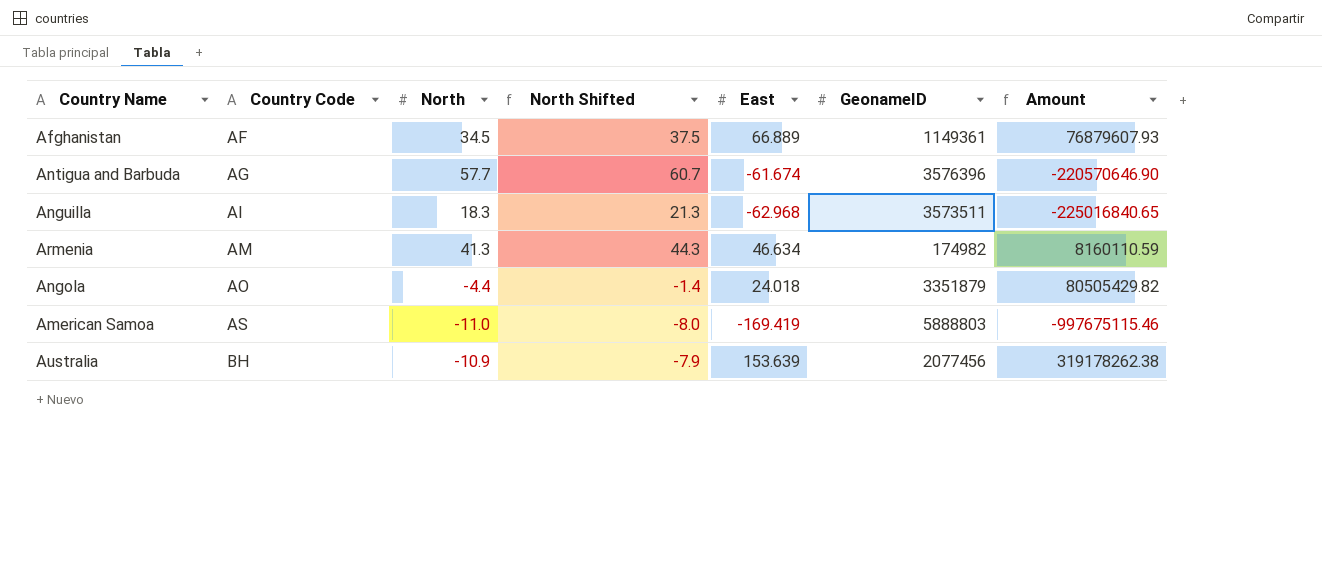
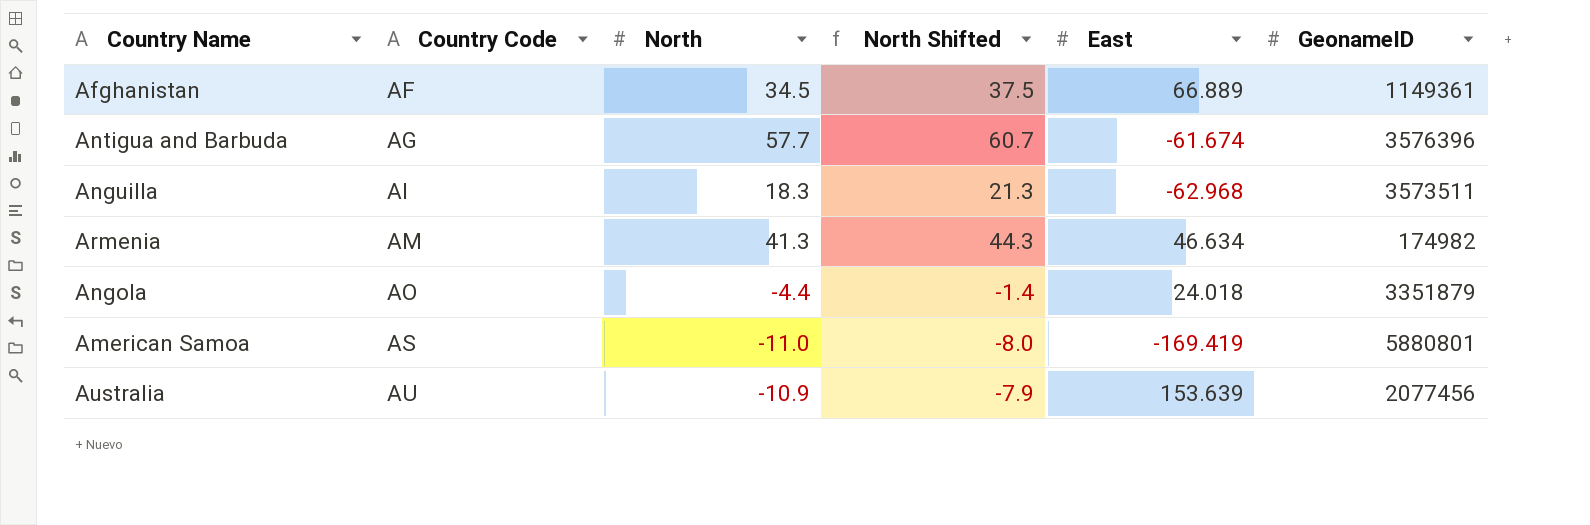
column Amount | formula: [East] * [GeonameID] -> none
American Samoa | GeonameID: 5888803 -> 5880801
Australia | Country Code: BH -> AU

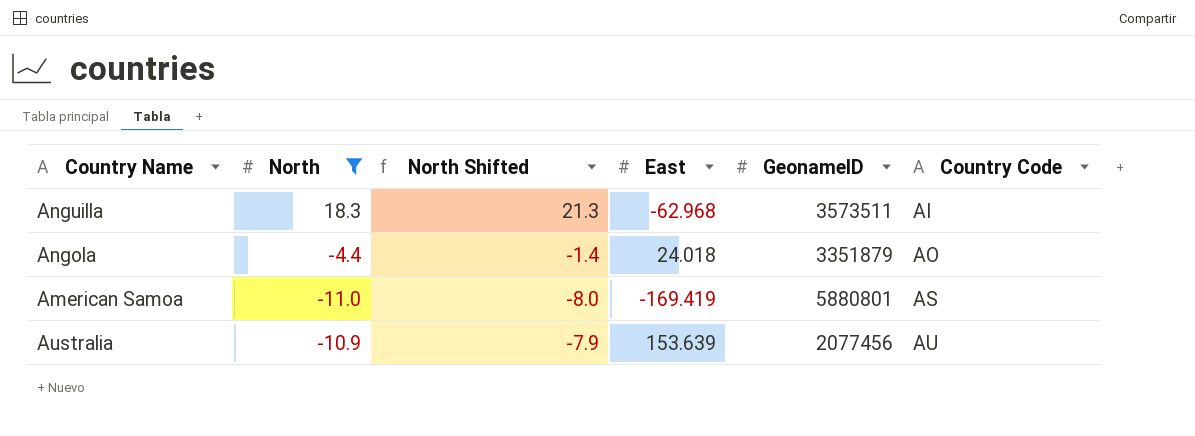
filter: none -> North <= 18.3
column Country Code | position: 2 -> 6

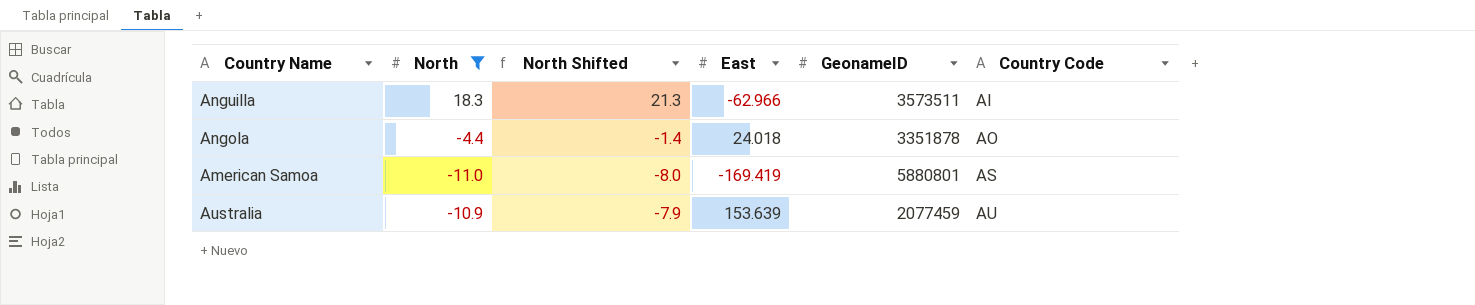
Anguilla | East: -62.968 -> -62.966
Angola | GeonameID: 3351879 -> 3351878
Australia | GeonameID: 2077456 -> 2077459

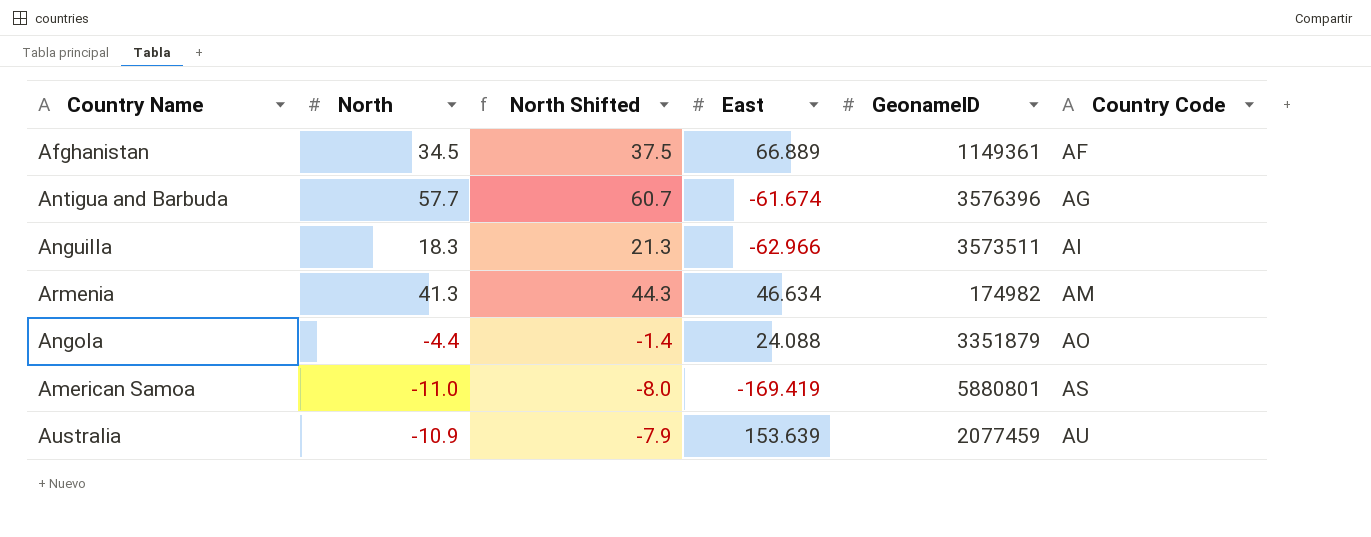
filter: North <= 18.3 -> none
Angola | East: 24.018 -> 24.088
Angola | GeonameID: 3351878 -> 3351879

